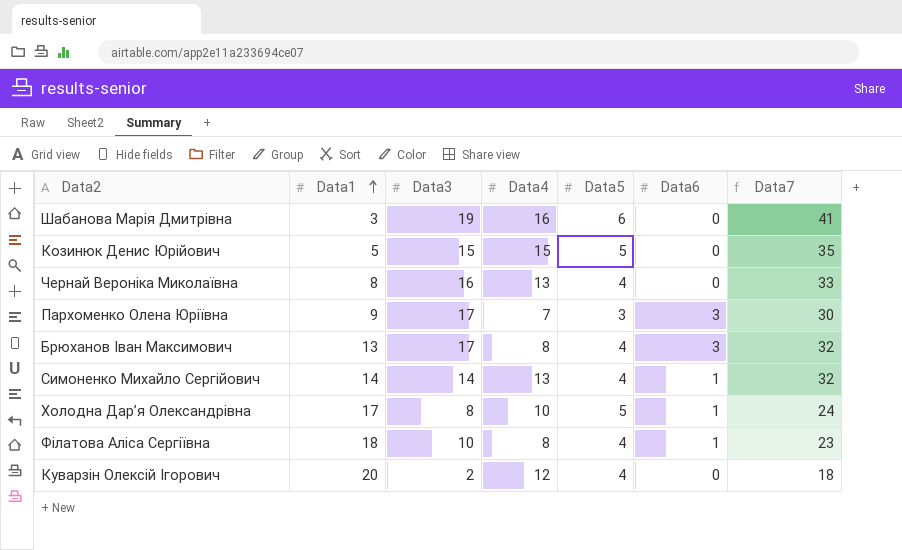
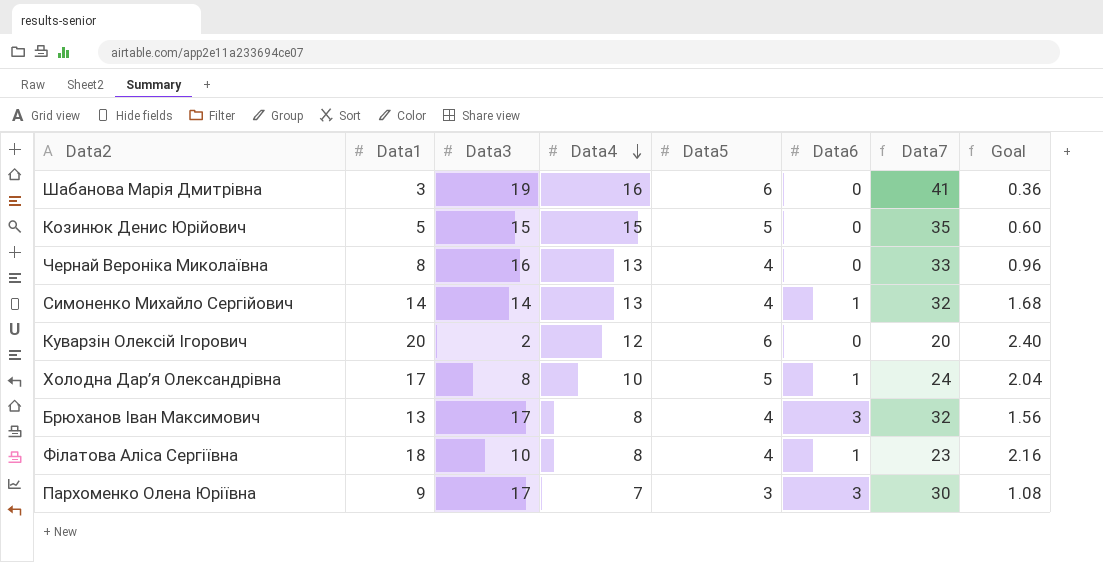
row order: Data1 ascending -> Data4 descending
column Goal | formula: none -> [Data1] * 0.12
Куварзін Олексій Ігорович | Data5: 4 -> 6
Куварзін Олексій Ігорович | Data7: 18 -> 20

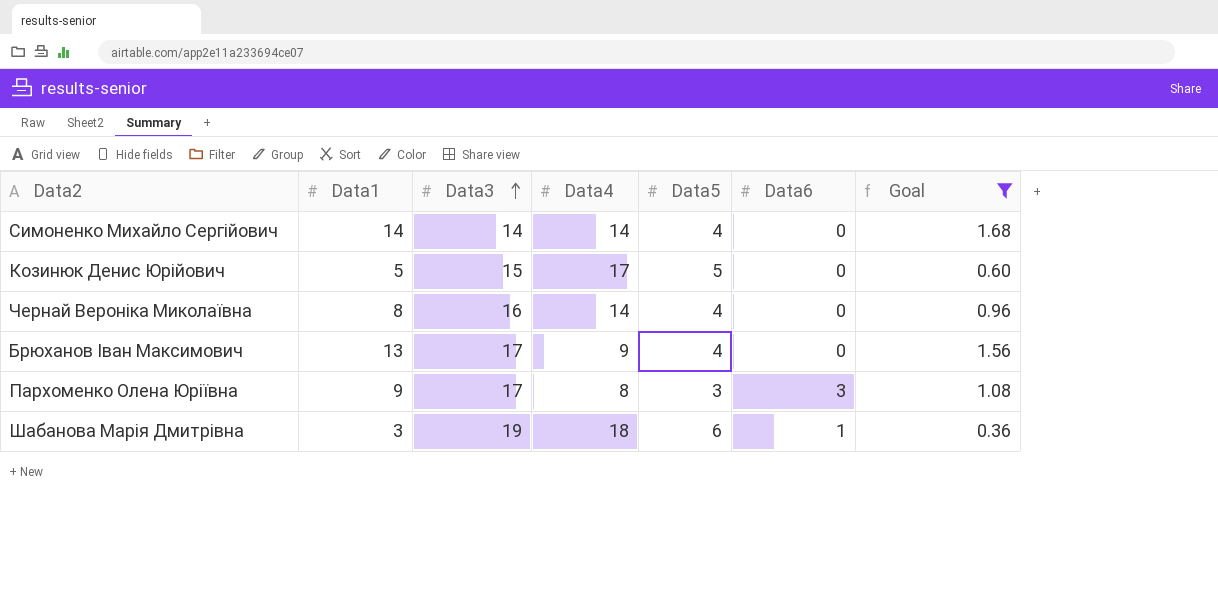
filter: none -> Goal <= 1.68
row order: Data4 descending -> Data3 ascending
column Data7 | formula: [Data3] + [Data4] + [Data5] + [Data6] -> none
Симоненко Михайло Сергійович | Data4: 13 -> 14
Симоненко Михайло Сергійович | Data6: 1 -> 0
Козинюк Денис Юрійович | Data4: 15 -> 17
Чернай Вероніка Миколаївна | Data4: 13 -> 14
Брюханов Іван Максимович | Data4: 8 -> 9
Брюханов Іван Максимович | Data6: 3 -> 0
Пархоменко Олена Юріївна | Data4: 7 -> 8
Шабанова Марія Дмитрівна | Data4: 16 -> 18
Шабанова Марія Дмитрівна | Data6: 0 -> 1

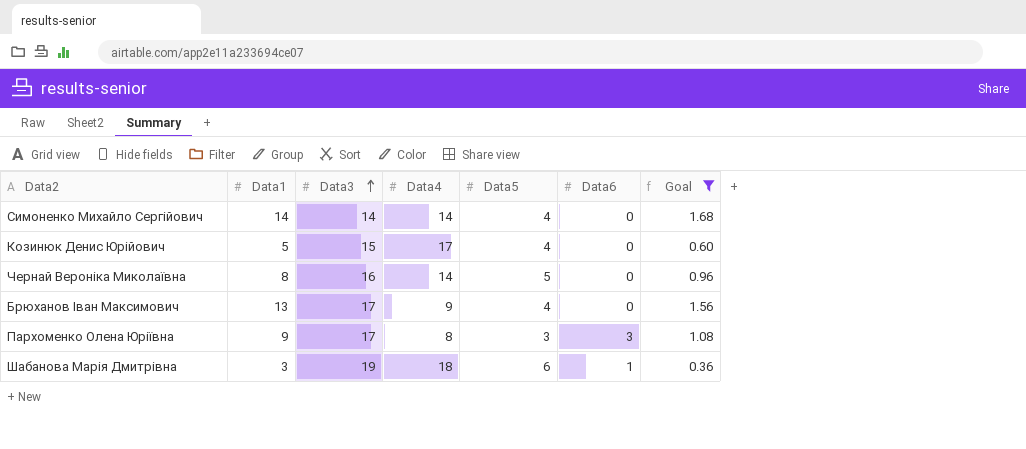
Козинюк Денис Юрійович | Data5: 5 -> 4
Чернай Вероніка Миколаївна | Data5: 4 -> 5

